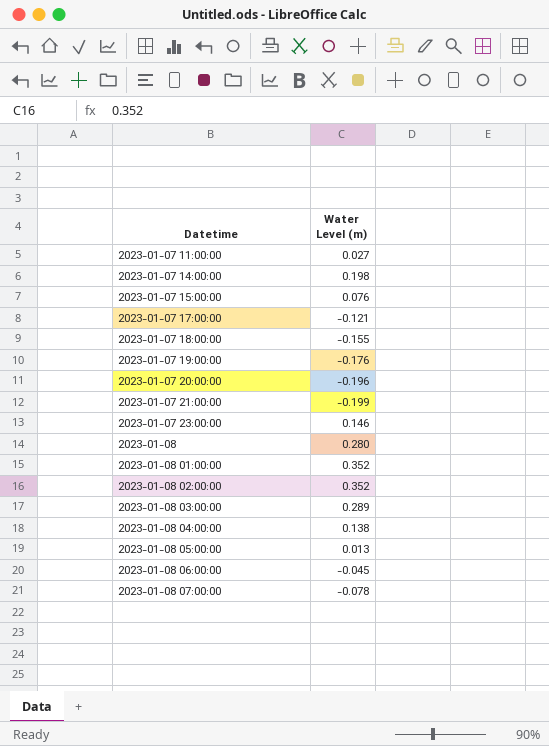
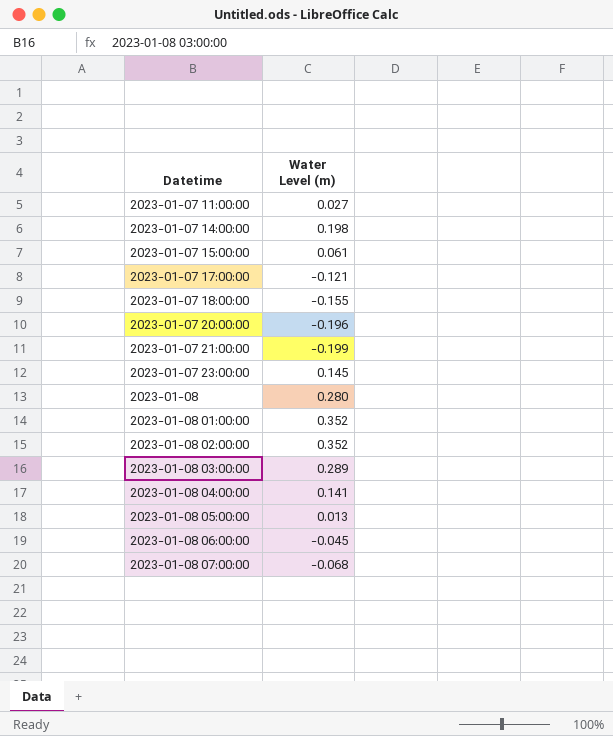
row 2023-01-07 19:00:00: -0.176 -> none
2023-01-07 15:00:00 | Water Level (m): 0.076 -> 0.061
2023-01-07 23:00:00 | Water Level (m): 0.146 -> 0.145
2023-01-08 04:00:00 | Water Level (m): 0.138 -> 0.141
2023-01-08 07:00:00 | Water Level (m): -0.078 -> -0.068

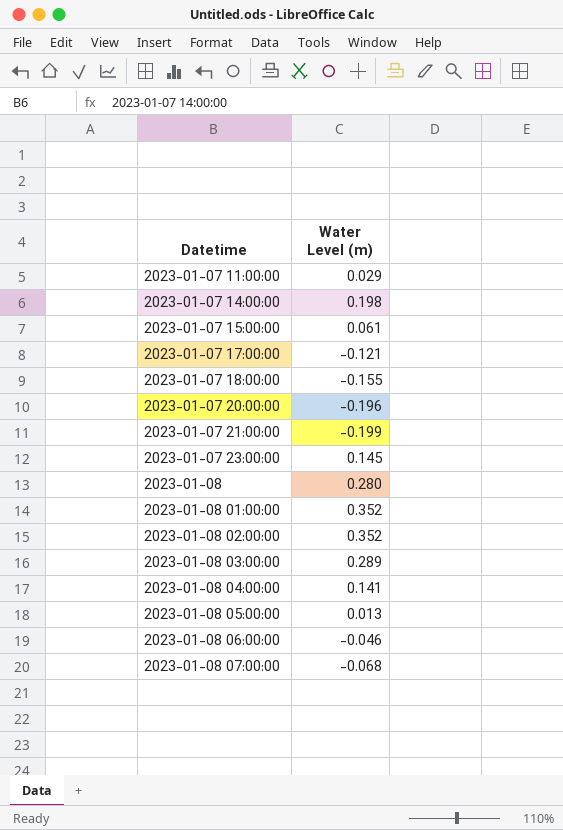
2023-01-07 11:00:00 | Water Level (m): 0.027 -> 0.029
2023-01-08 06:00:00 | Water Level (m): -0.045 -> -0.046

